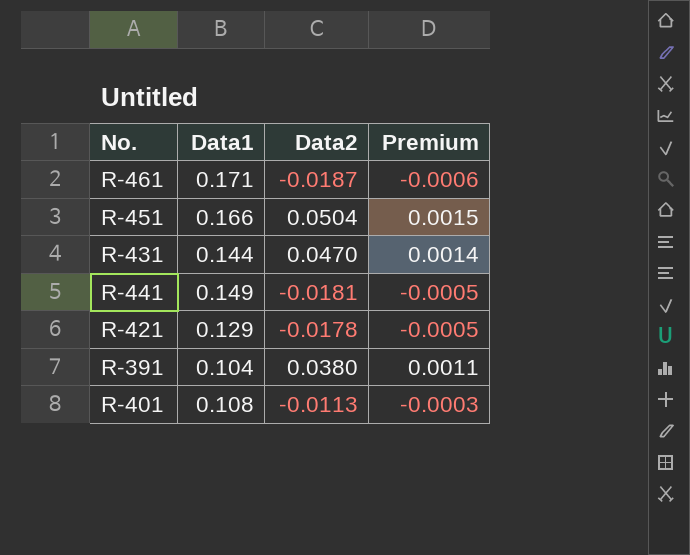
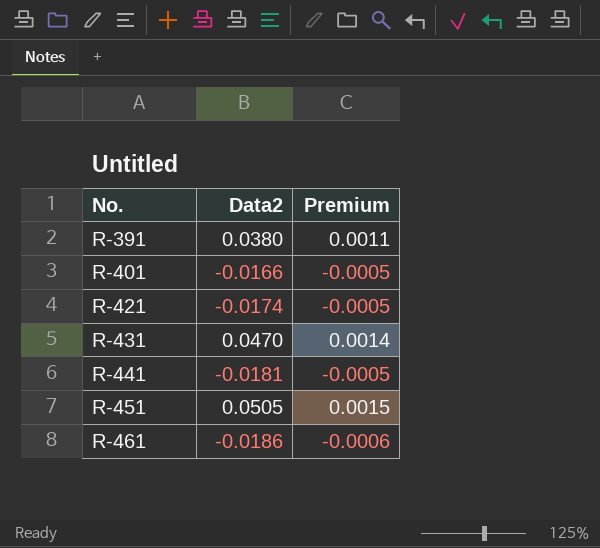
row order: none -> No. ascending
column Data1 | position: 2 -> none
R-401 | Data2: -0.0113 -> -0.0166
R-401 | Premium: -0.0003 -> -0.0005
R-421 | Data2: -0.0178 -> -0.0174
R-451 | Data2: 0.0504 -> 0.0505
R-461 | Data2: -0.0187 -> -0.0186

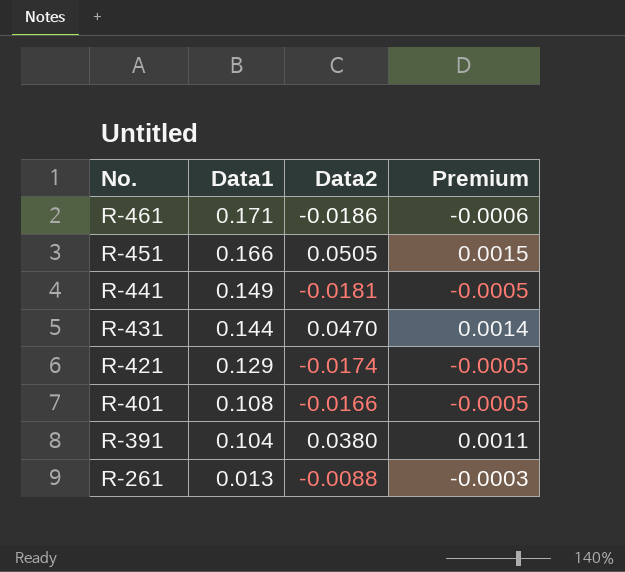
row order: No. ascending -> No. descending
column Data1 | position: none -> 2
row R-261: none -> 0.013 | -0.0088 | -0.0003

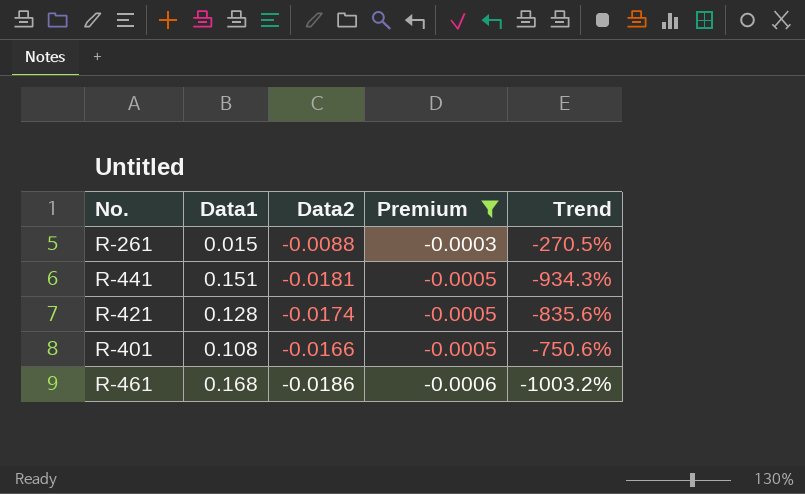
filter: none -> Premium <= -0.0003
row order: No. descending -> Premium descending
column Trend | formula: none -> ([Data1] - [Data2]) / [Data2]
R-261 | Data1: 0.013 -> 0.015
R-441 | Data1: 0.149 -> 0.151
R-421 | Data1: 0.129 -> 0.128
R-461 | Data1: 0.171 -> 0.168

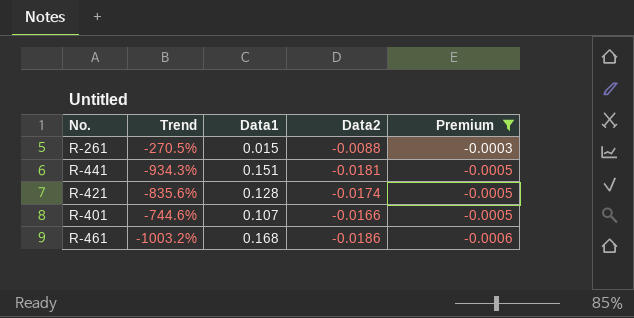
column Trend | position: 5 -> 2
R-401 | Trend: -750.6% -> -744.6%
R-401 | Data1: 0.108 -> 0.107

